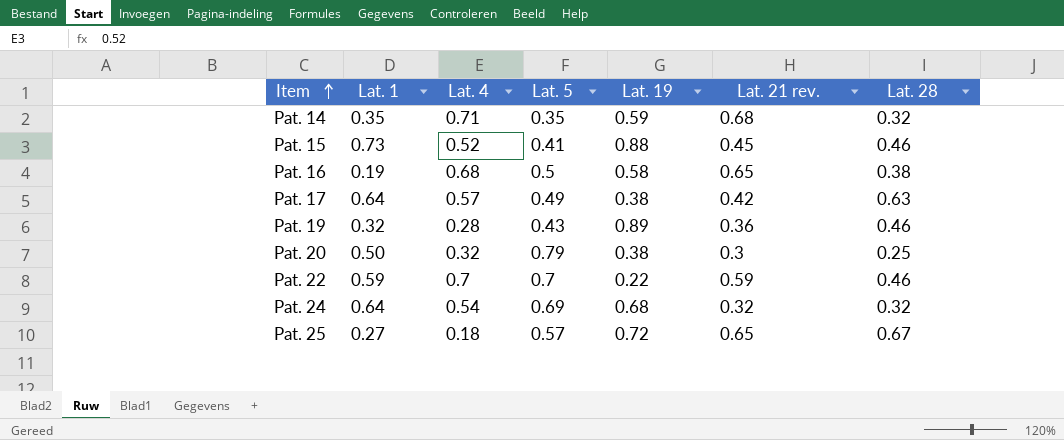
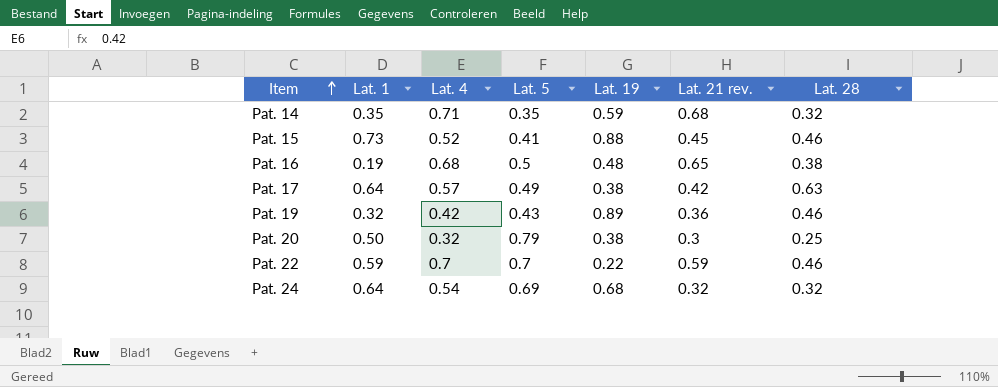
row Pat. 25: 0.27 | 0.18 | 0.57 | 0.72 | 0.65 | 0.67 -> none
Pat. 16 | Lat. 19: 0.58 -> 0.48
Pat. 19 | Lat. 4: 0.28 -> 0.42

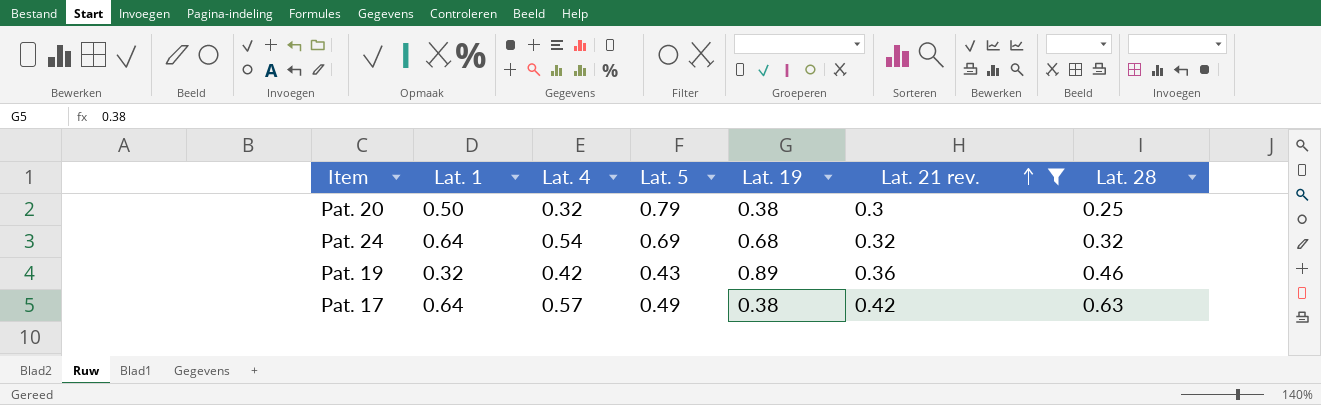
filter: none -> Lat. 21 rev. <= 0.42
row order: Item ascending -> Lat. 21 rev. ascending

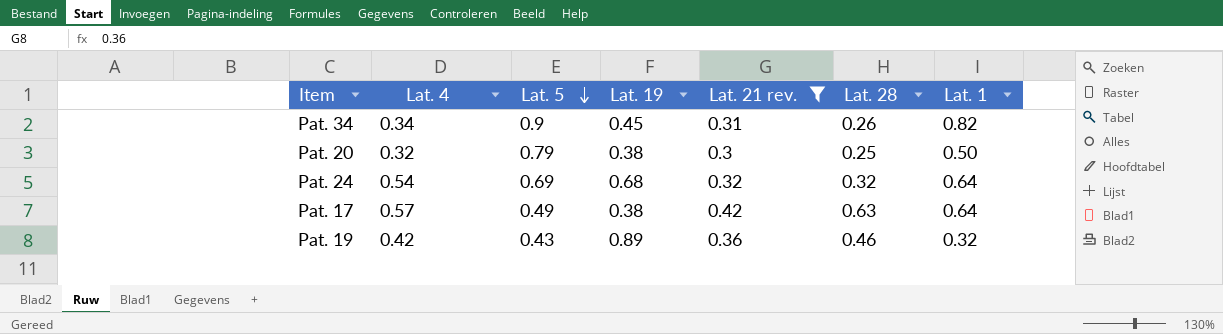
row order: Lat. 21 rev. ascending -> Lat. 5 descending
column Lat. 1 | position: 2 -> 7
row Pat. 34: none -> 0.34 | 0.9 | 0.45 | 0.31 | 0.26 | 0.82

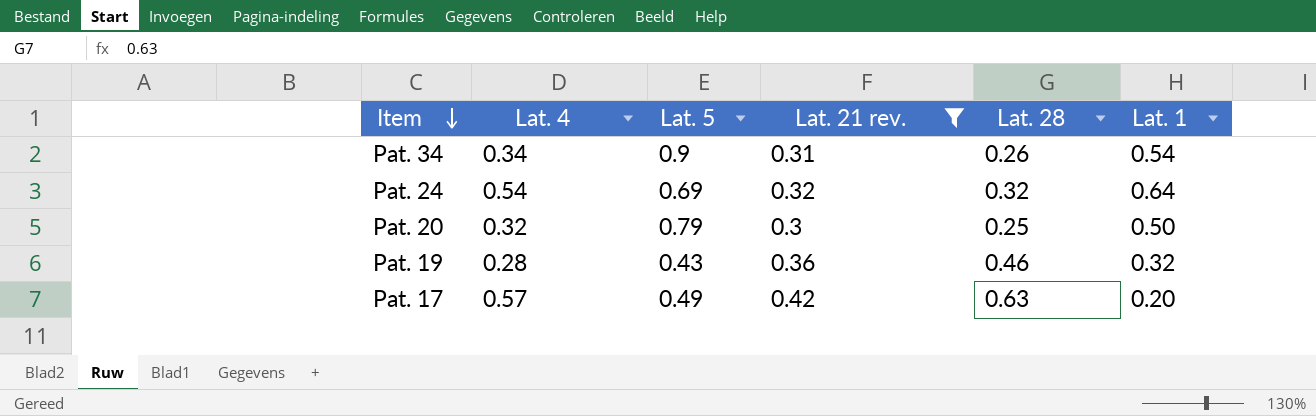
row order: Lat. 5 descending -> Item descending
column Lat. 19 | position: 4 -> none
Pat. 34 | Lat. 1: 0.82 -> 0.54
Pat. 19 | Lat. 4: 0.42 -> 0.28
Pat. 17 | Lat. 1: 0.64 -> 0.20

